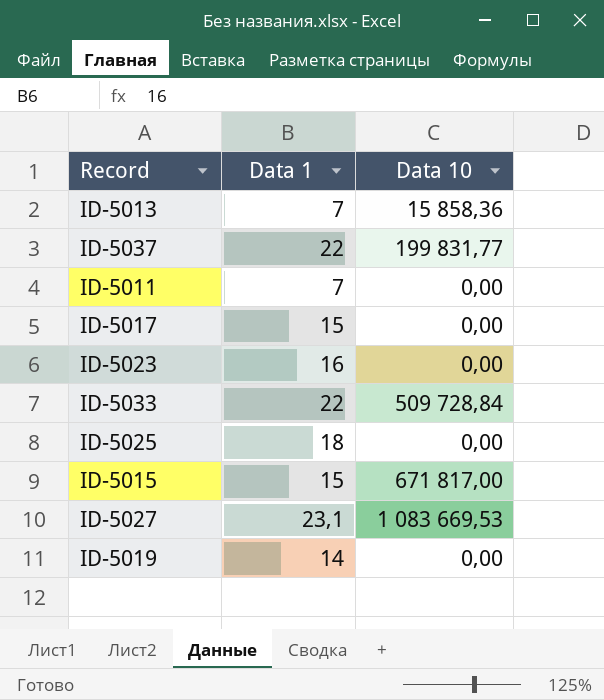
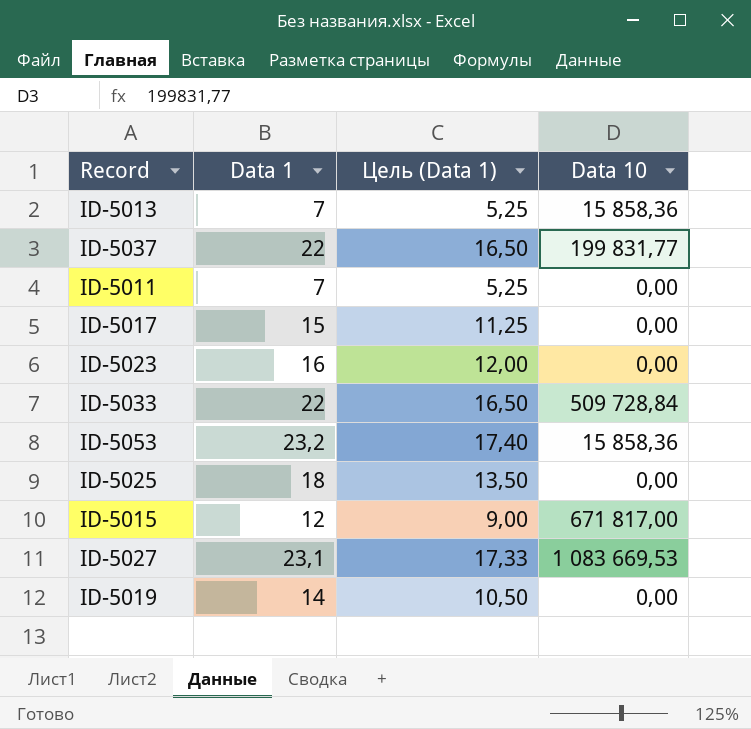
column Цель (Data 1) | formula: none -> [Data 1] * 0,75
row ID-5053: none -> 23,2 | 17,40 | 15 858,36
ID-5015 | Data 1: 15 -> 12

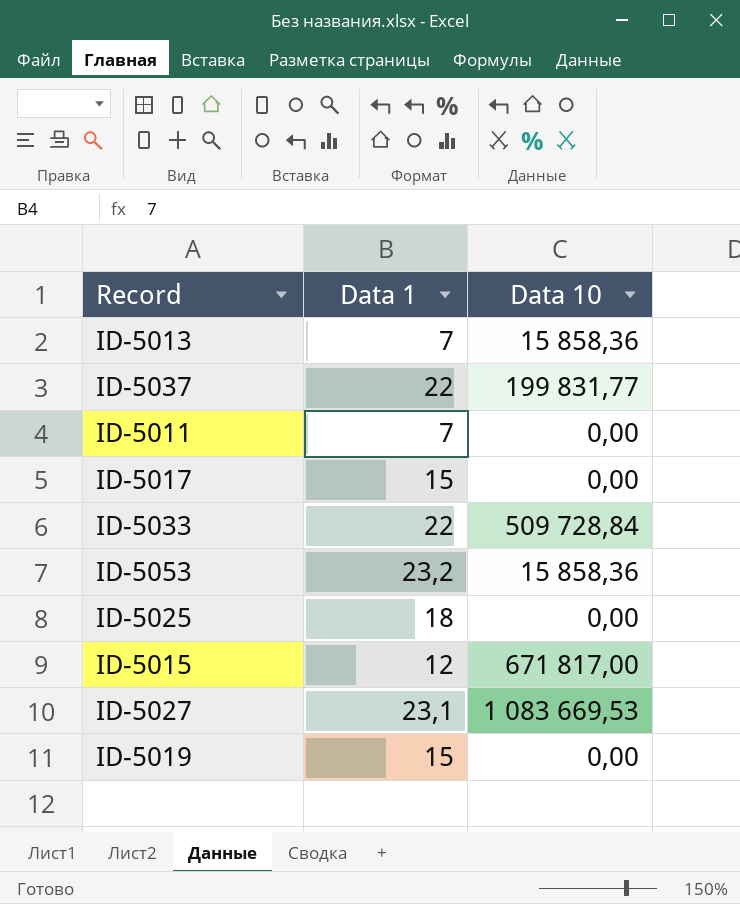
column Цель (Data 1) | formula: [Data 1] * 0,75 -> none
row ID-5023: 16 | 12,00 | 0,00 -> none
ID-5019 | Data 1: 14 -> 15

